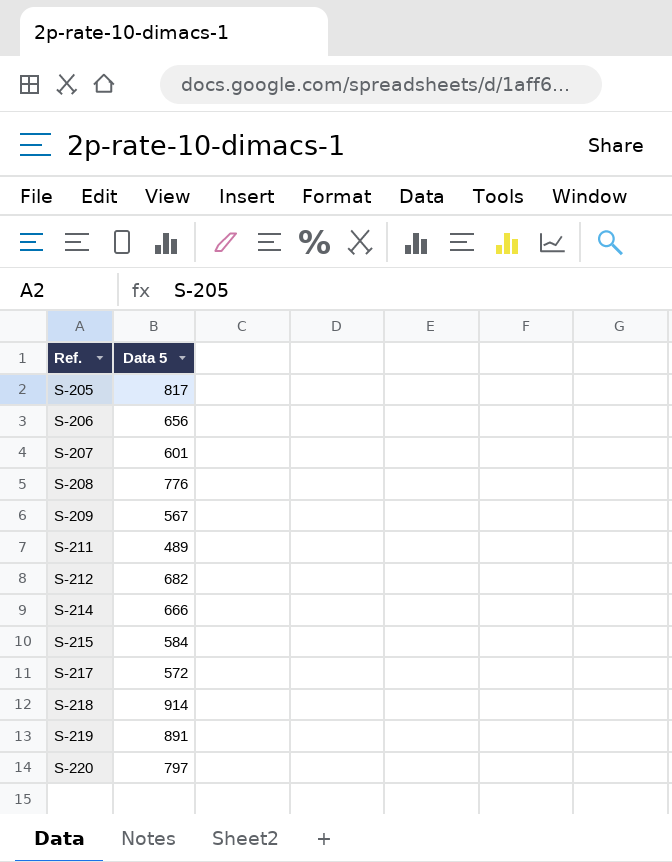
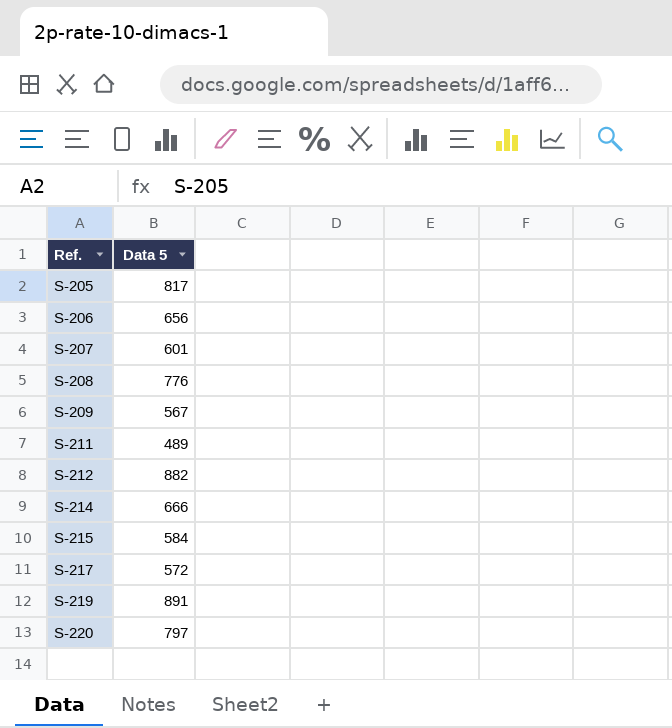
row S-218: 914 -> none
S-212 | Data 5: 682 -> 882

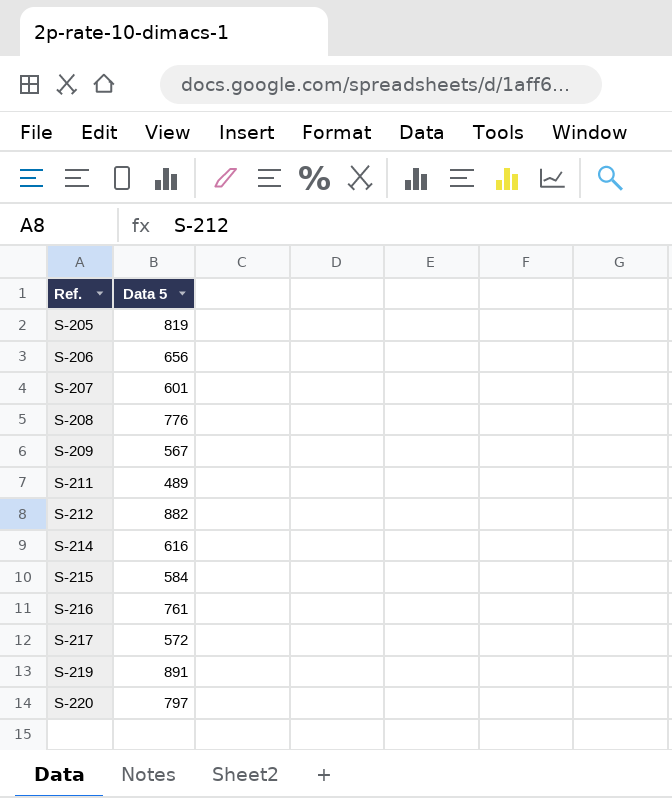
S-205 | Data 5: 817 -> 819
S-214 | Data 5: 666 -> 616
row S-216: none -> 761

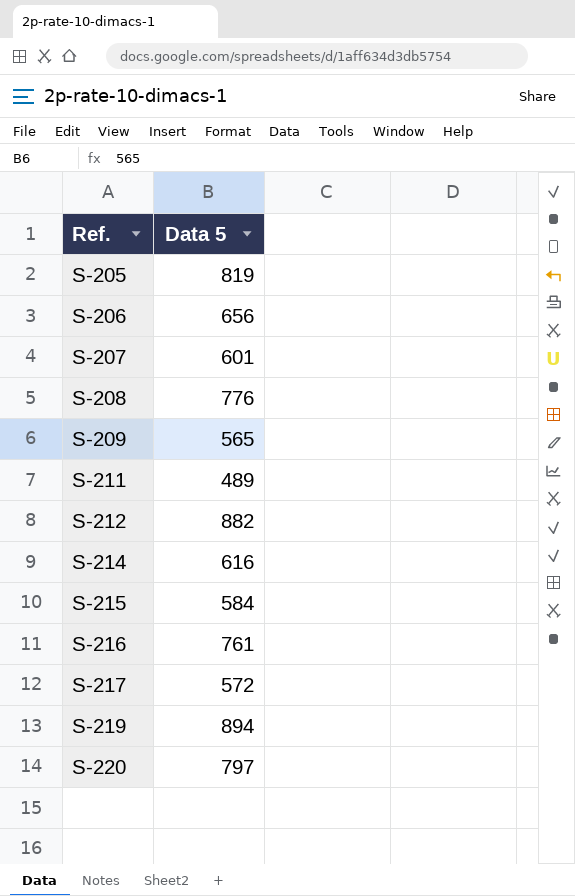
S-209 | Data 5: 567 -> 565
S-219 | Data 5: 891 -> 894

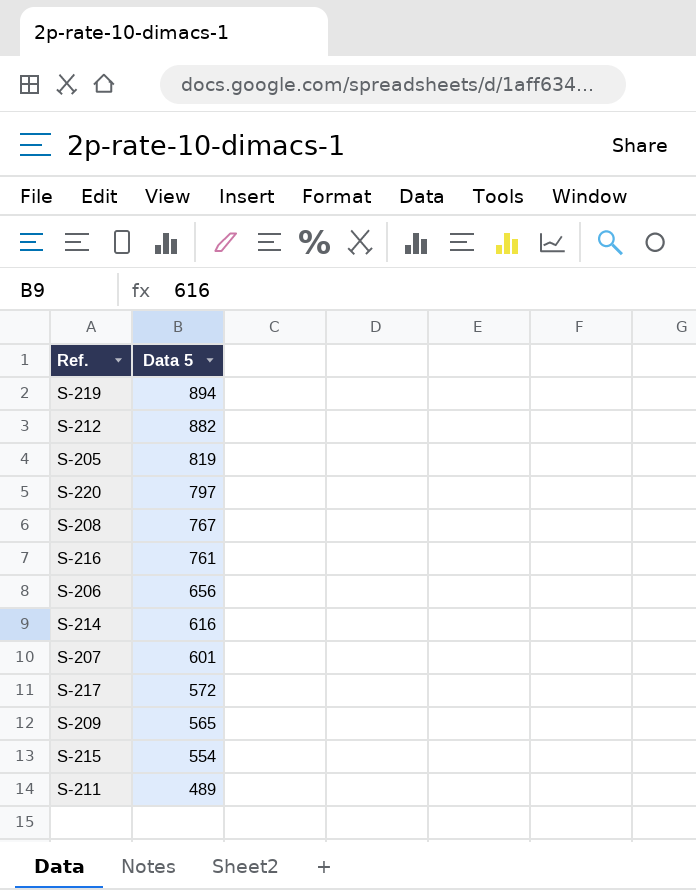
row order: Ref. ascending -> Data 5 descending
S-208 | Data 5: 776 -> 767
S-215 | Data 5: 584 -> 554

